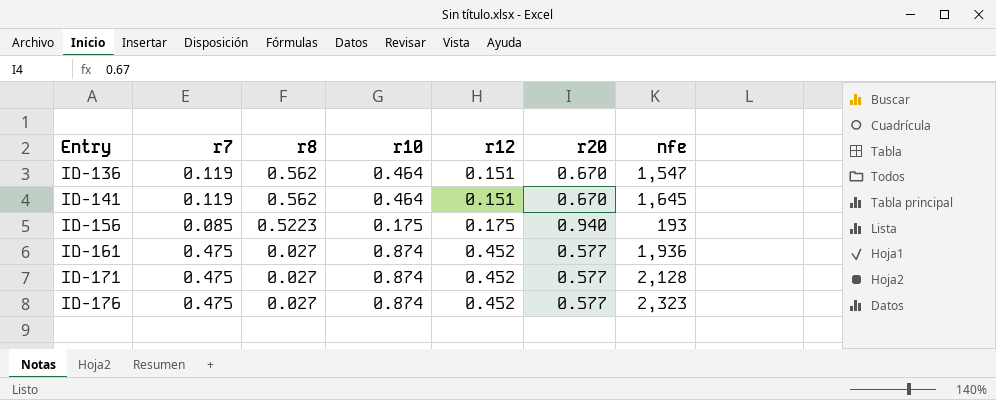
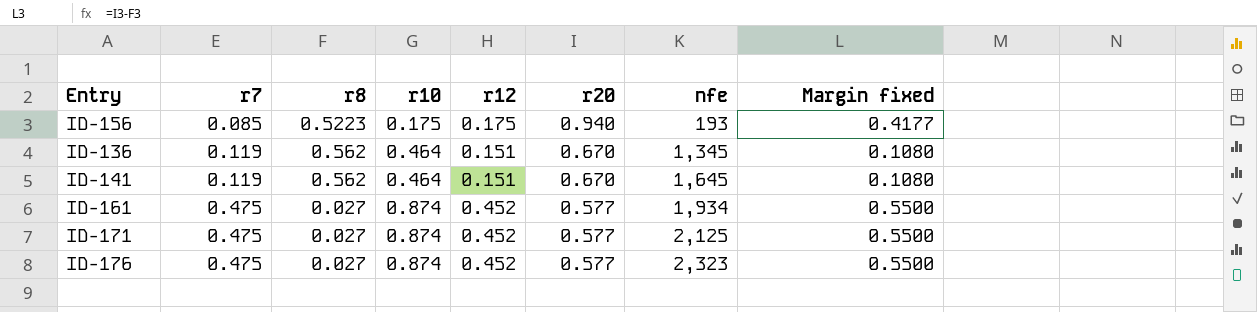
row order: Entry ascending -> r7 ascending
column Margin fixed | formula: none -> [r20] - [r8]
ID-136 | nfe: 1,547 -> 1,345
ID-161 | nfe: 1,936 -> 1,934
ID-171 | nfe: 2,128 -> 2,125

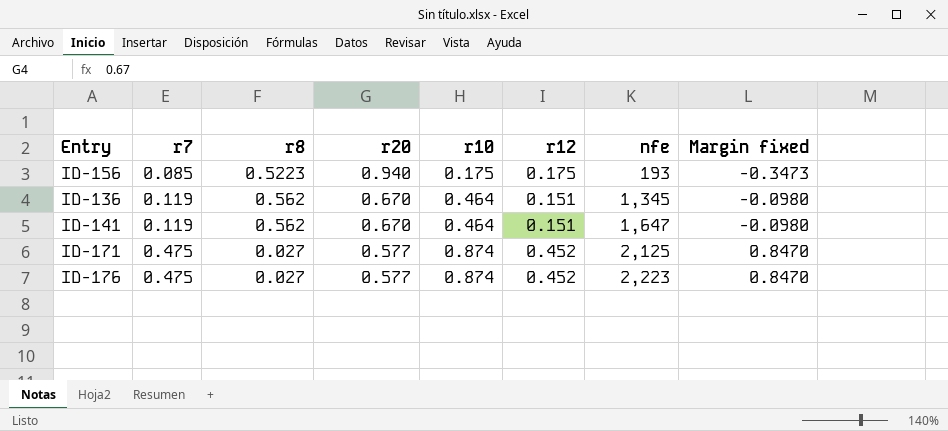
column r20 | position: 6 -> 4
column Margin fixed | formula: [r20] - [r8] -> [r10] - [r8]
row ID-161: 0.475 | 0.027 | 0.874 | 0.452 | 0.577 | 1,934 | 0.5500 -> none
ID-141 | nfe: 1,645 -> 1,647
ID-176 | nfe: 2,323 -> 2,223

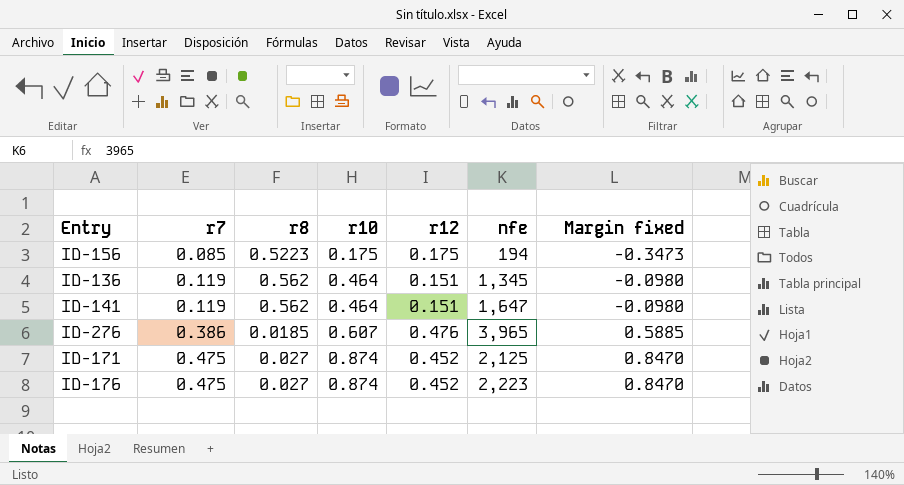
column r20 | position: 4 -> none
ID-156 | nfe: 193 -> 194
row ID-276: none -> 0.386 | 0.0185 | 0.607 | 0.476 | 3,965 | 0.5885

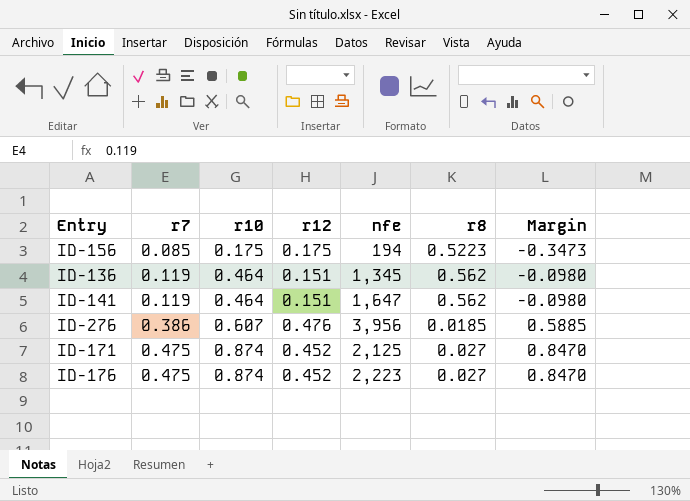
column r8 | position: 3 -> 6
column name: Margin fixed -> Margin
ID-276 | nfe: 3,965 -> 3,956

